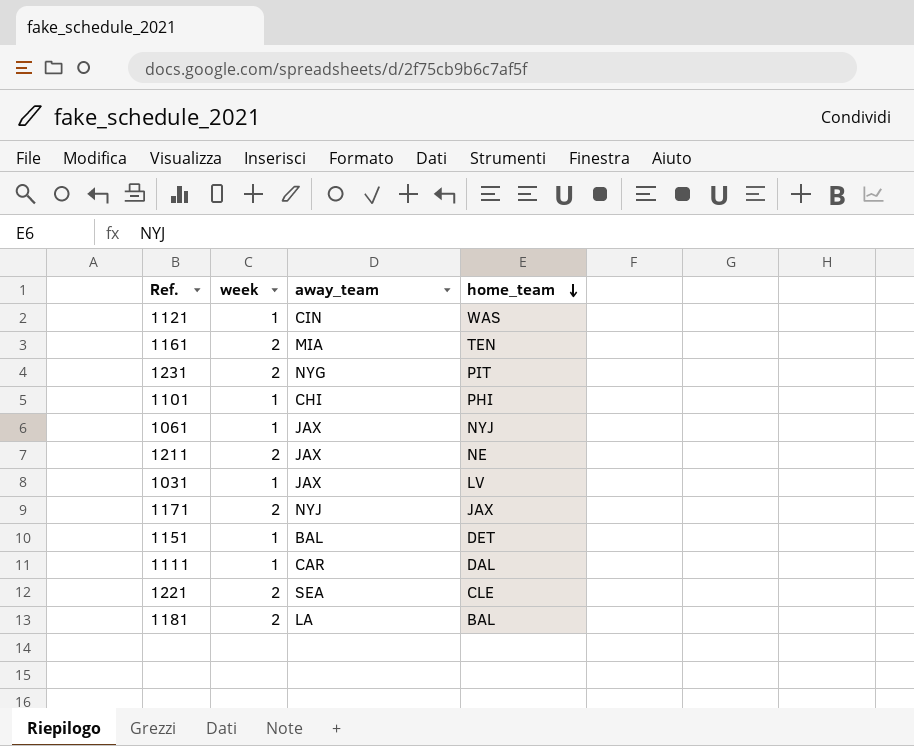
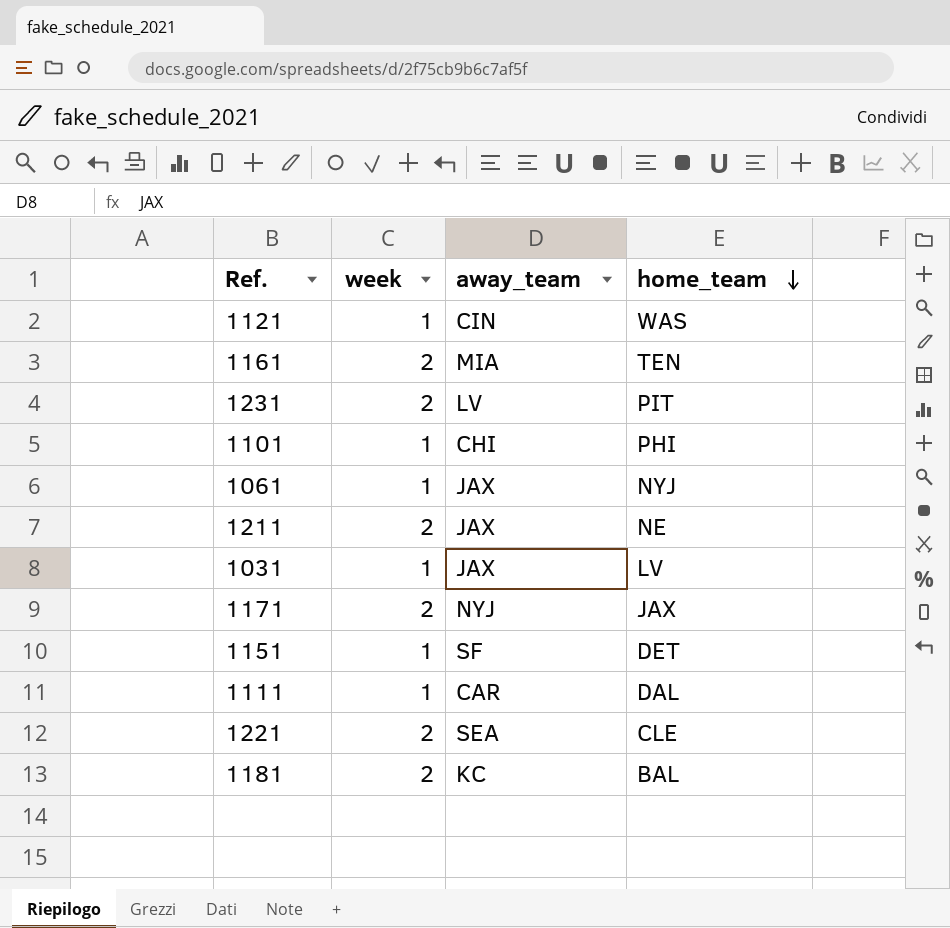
1231 | away_team: NYG -> LV
1151 | away_team: BAL -> SF
1181 | away_team: LA -> KC

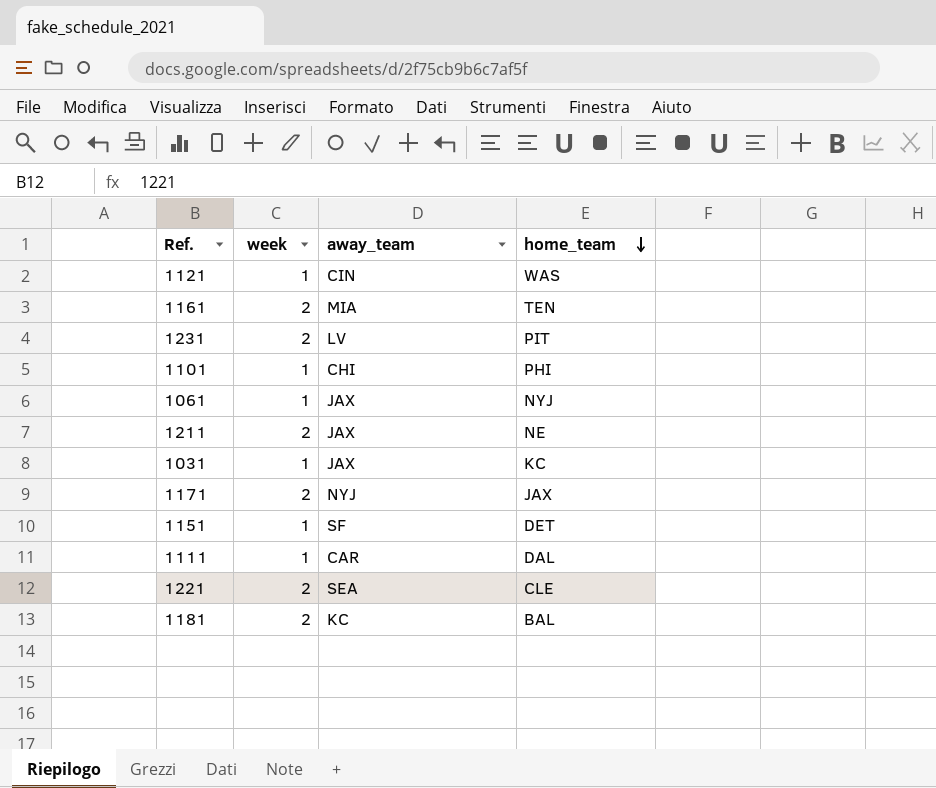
1031 | home_team: LV -> KC

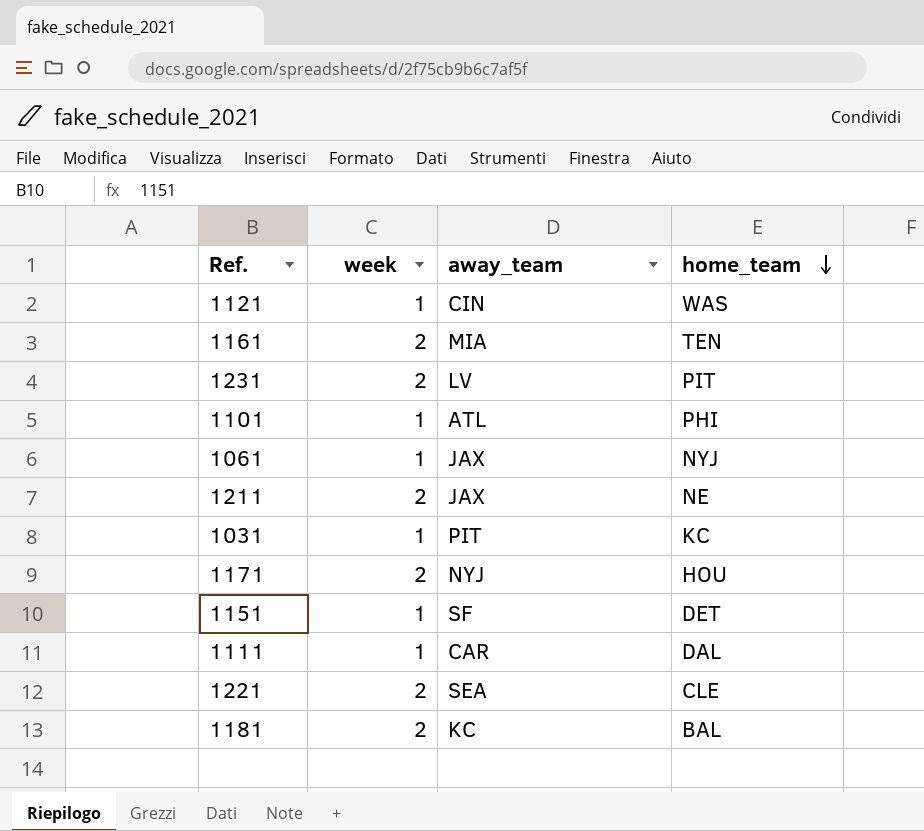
1101 | away_team: CHI -> ATL
1031 | away_team: JAX -> PIT
1171 | home_team: JAX -> HOU

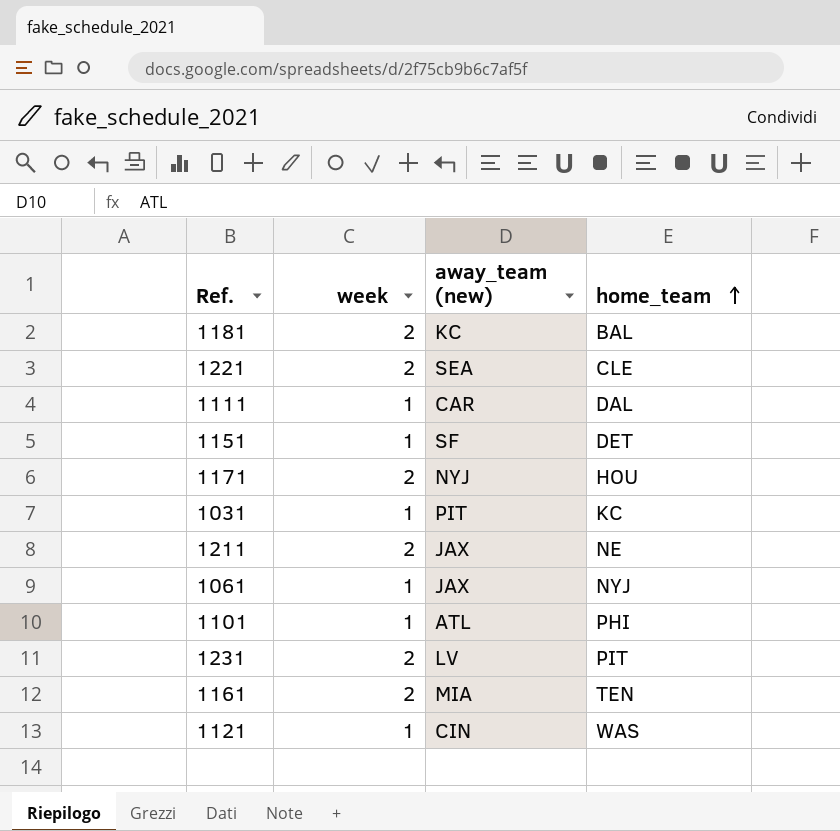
row order: home_team descending -> home_team ascending
column name: away_team -> away_team (new)

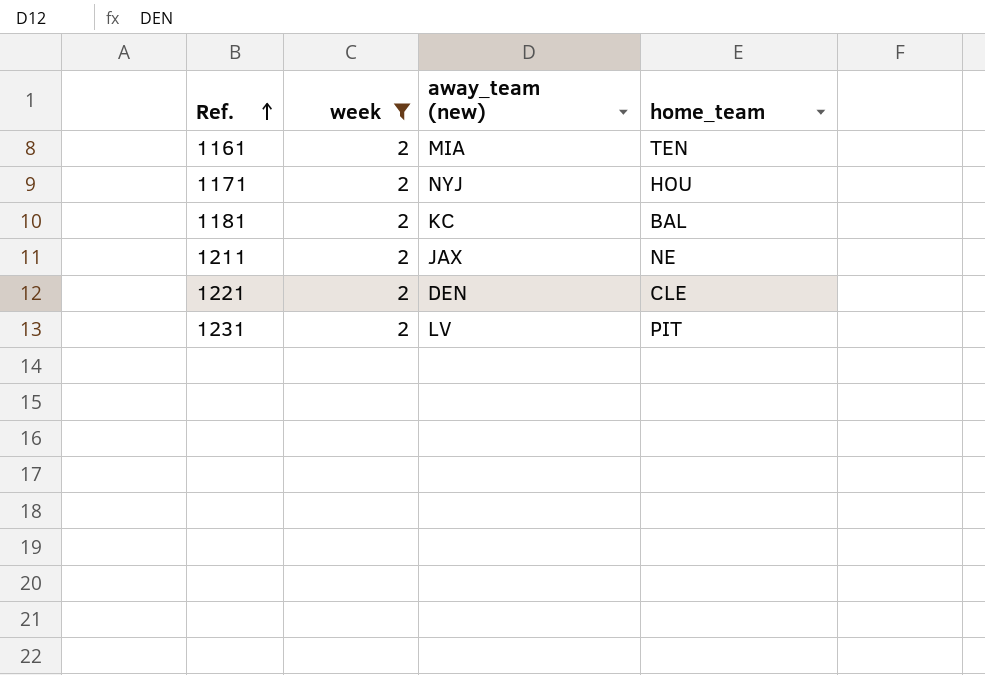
filter: none -> week = 2
row order: home_team ascending -> Ref. ascending
1221 | away_team (new): SEA -> DEN

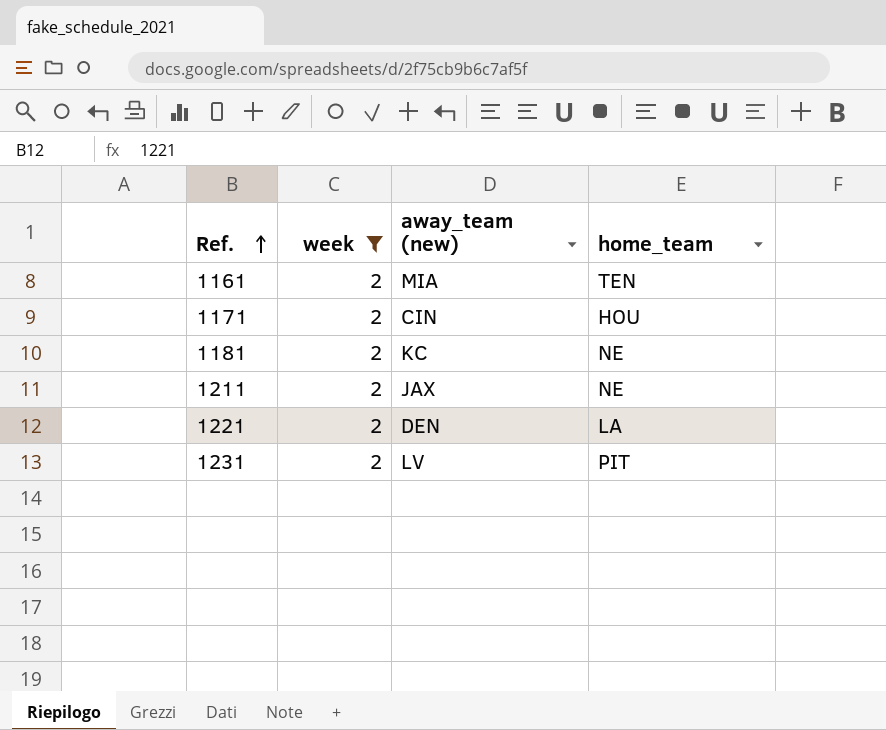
1171 | away_team (new): NYJ -> CIN
1181 | home_team: BAL -> NE
1221 | home_team: CLE -> LA

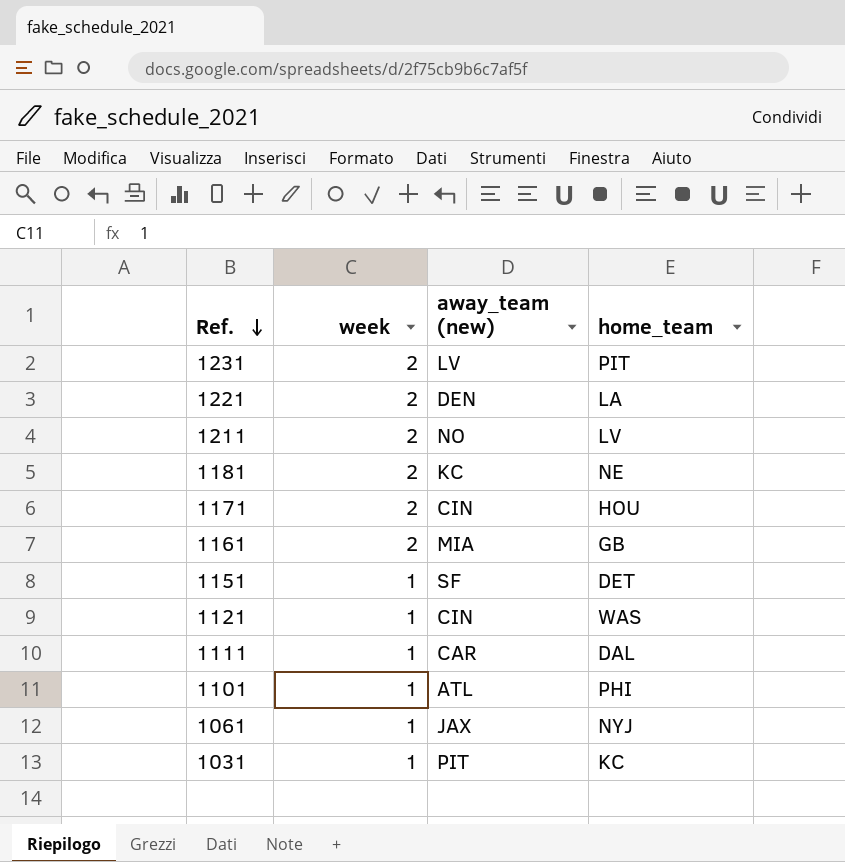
filter: week = 2 -> none
row order: Ref. ascending -> Ref. descending
1211 | away_team (new): JAX -> NO
1211 | home_team: NE -> LV
1161 | home_team: TEN -> GB

